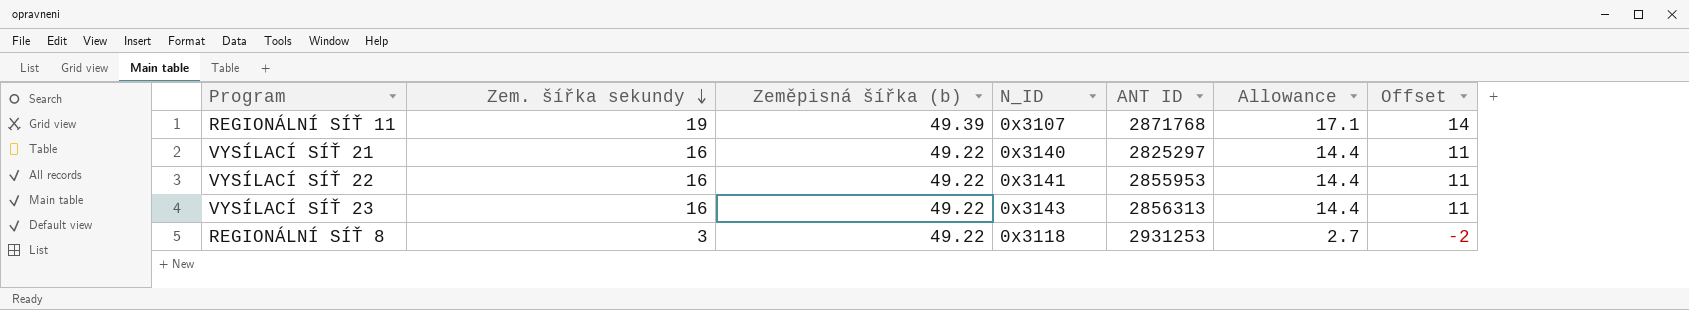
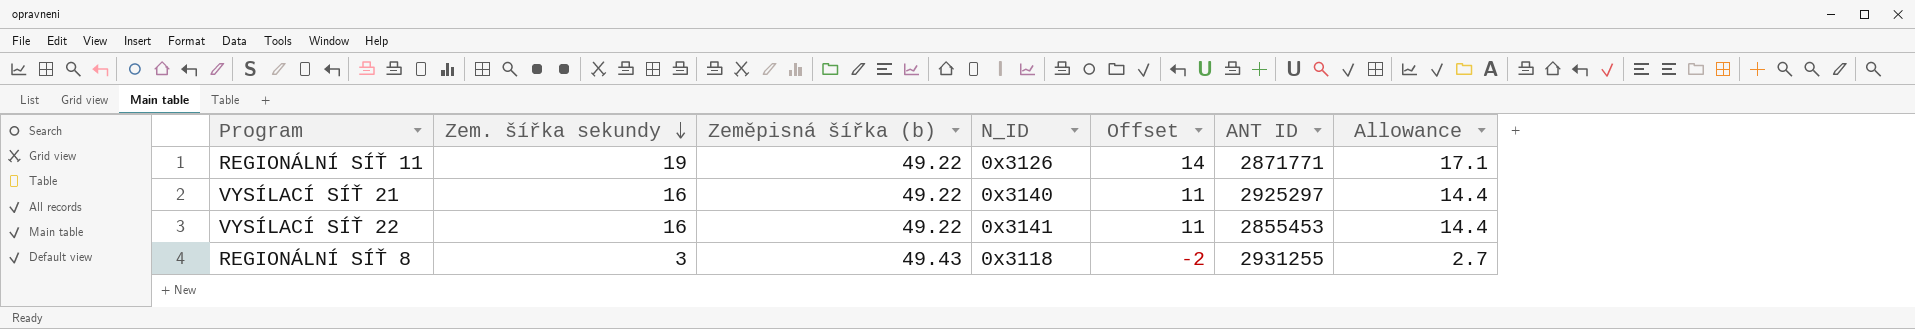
column Offset | position: 7 -> 5
row VYSÍLACÍ SÍŤ 23: 16 | 49.22 | 0x3143 | 2856313 | 14.4 | 11 -> none
REGIONÁLNÍ SÍŤ 11 | Zeměpisná šířka (b): 49.39 -> 49.22
REGIONÁLNÍ SÍŤ 11 | N_ID: 0x3107 -> 0x3126
REGIONÁLNÍ SÍŤ 11 | ANT ID: 2871768 -> 2871771
VYSÍLACÍ SÍŤ 21 | ANT ID: 2825297 -> 2925297
VYSÍLACÍ SÍŤ 22 | ANT ID: 2855953 -> 2855453
REGIONÁLNÍ SÍŤ 8 | Zeměpisná šířka (b): 49.22 -> 49.43
REGIONÁLNÍ SÍŤ 8 | ANT ID: 2931253 -> 2931255

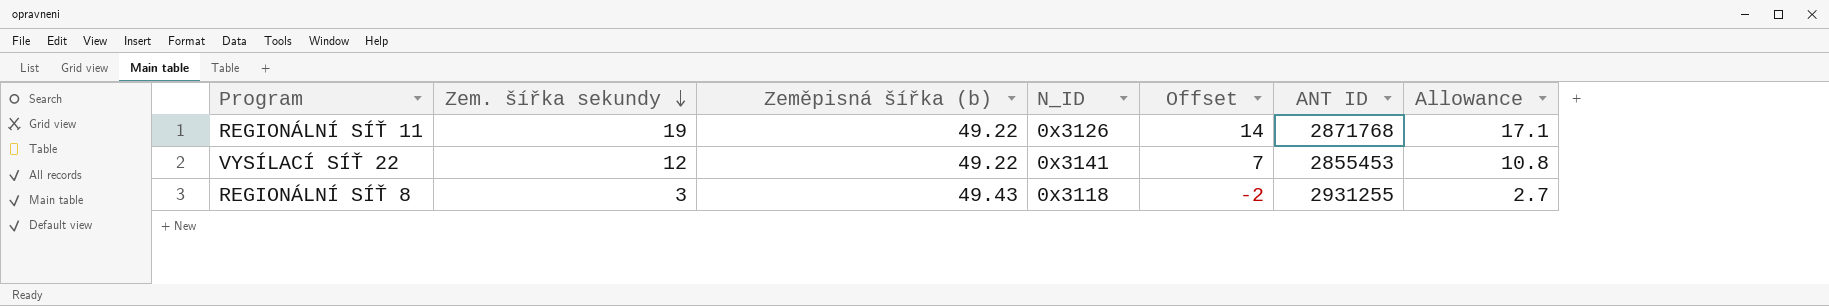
row VYSÍLACÍ SÍŤ 21: 16 | 49.22 | 0x3140 | 11 | 2925297 | 14.4 -> none
REGIONÁLNÍ SÍŤ 11 | ANT ID: 2871771 -> 2871768
VYSÍLACÍ SÍŤ 22 | Zem. šířka sekundy: 16 -> 12
VYSÍLACÍ SÍŤ 22 | Offset: 11 -> 7
VYSÍLACÍ SÍŤ 22 | Allowance: 14.4 -> 10.8

